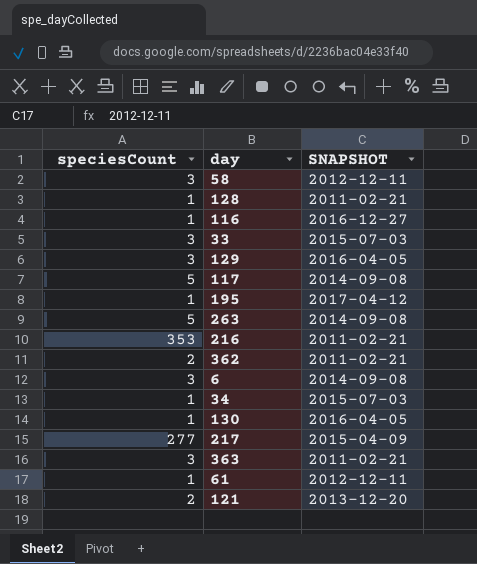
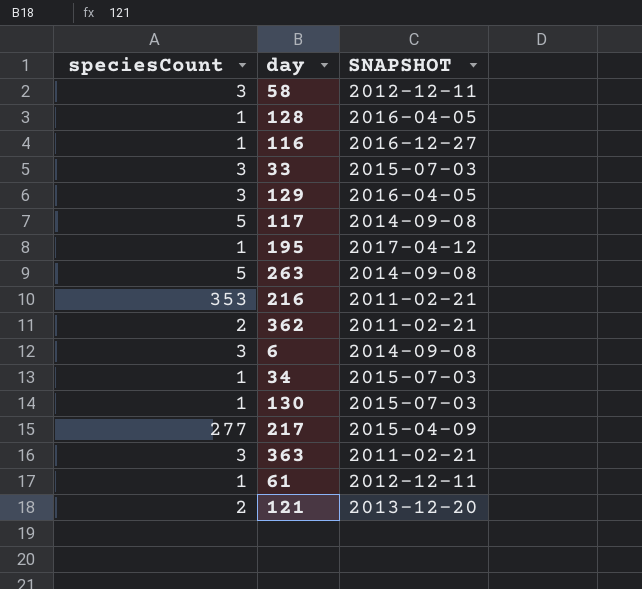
128 | SNAPSHOT: 2011-02-21 -> 2016-04-05
130 | SNAPSHOT: 2016-04-05 -> 2015-07-03

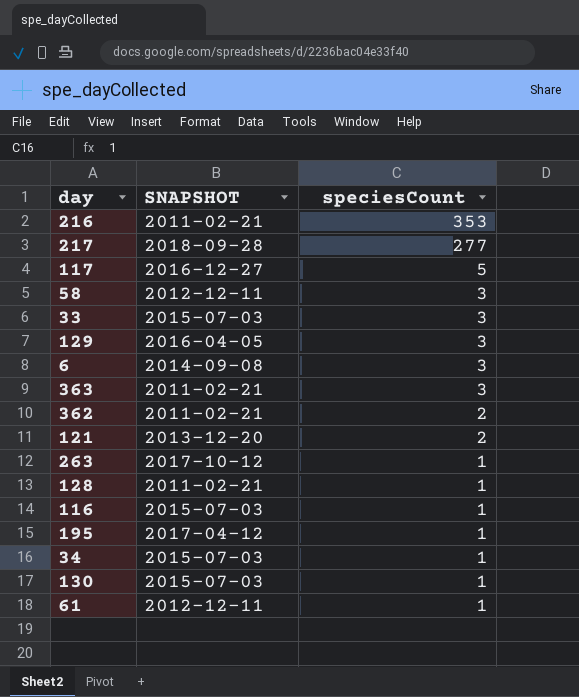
row order: none -> speciesCount descending
column speciesCount | position: 1 -> 3
217 | SNAPSHOT: 2015-04-09 -> 2018-09-28
117 | SNAPSHOT: 2014-09-08 -> 2016-12-27
263 | SNAPSHOT: 2014-09-08 -> 2017-10-12
263 | speciesCount: 5 -> 1
128 | SNAPSHOT: 2016-04-05 -> 2011-02-21
116 | SNAPSHOT: 2016-12-27 -> 2015-07-03

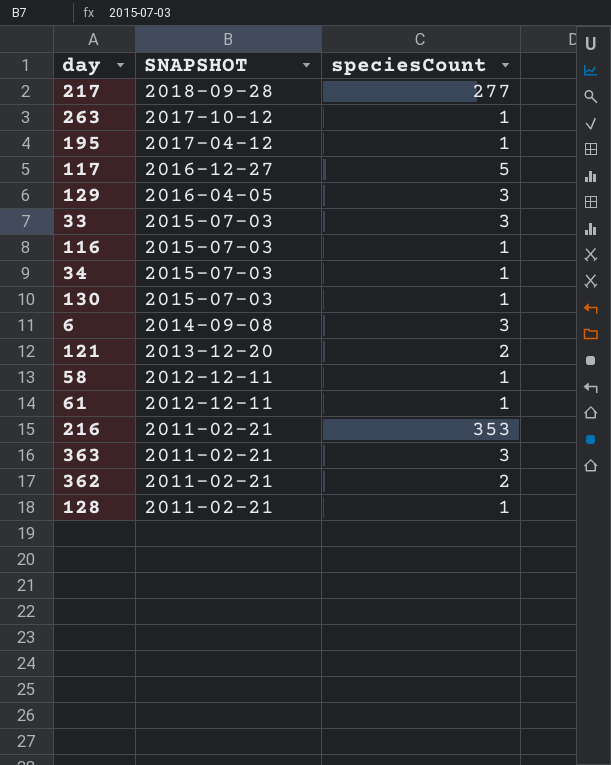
row order: speciesCount descending -> SNAPSHOT descending
58 | speciesCount: 3 -> 1

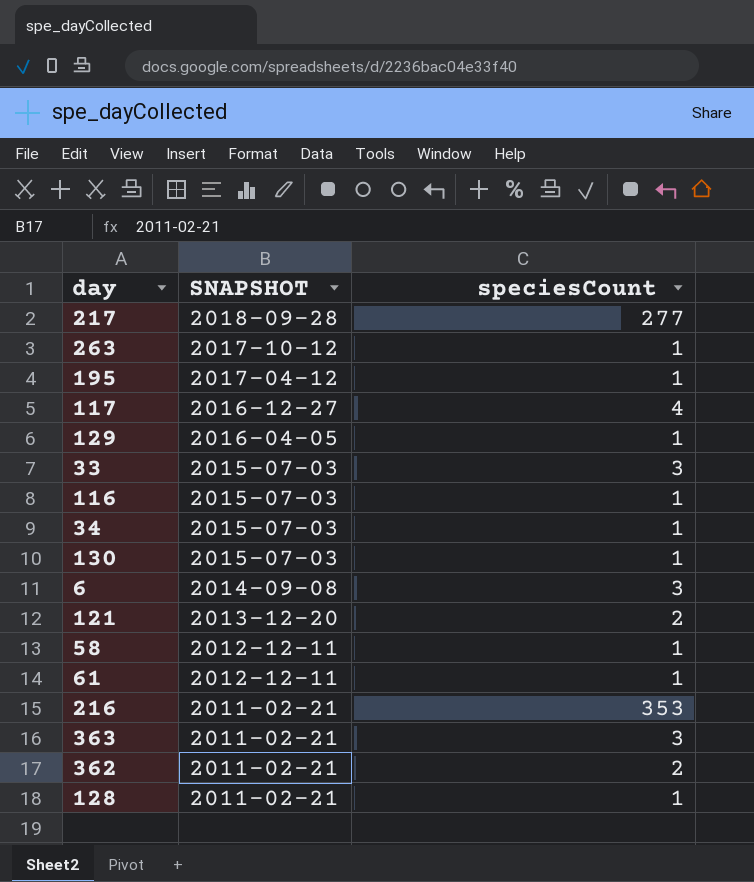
117 | speciesCount: 5 -> 4
129 | speciesCount: 3 -> 1

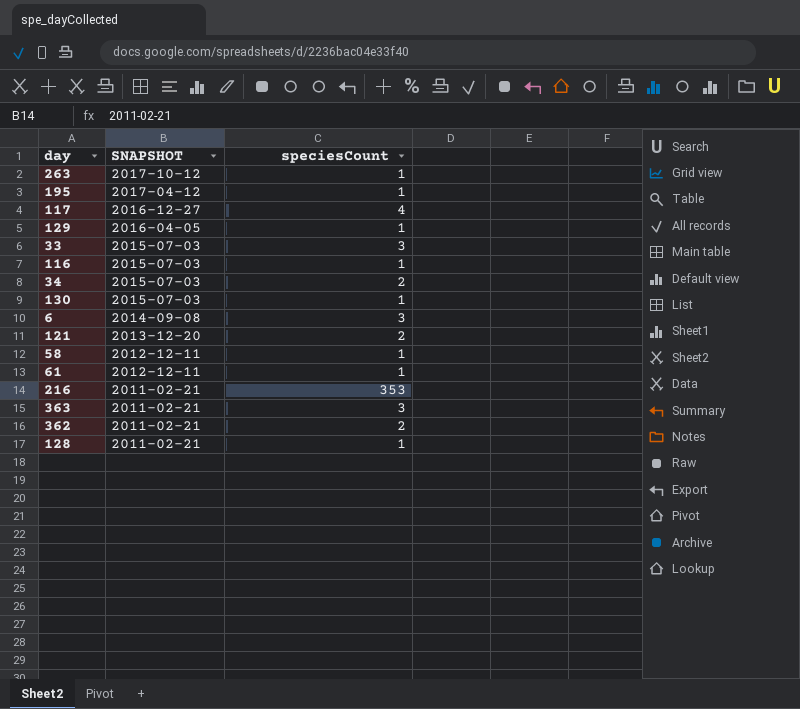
row 217: 2018-09-28 | 277 -> none
34 | speciesCount: 1 -> 2

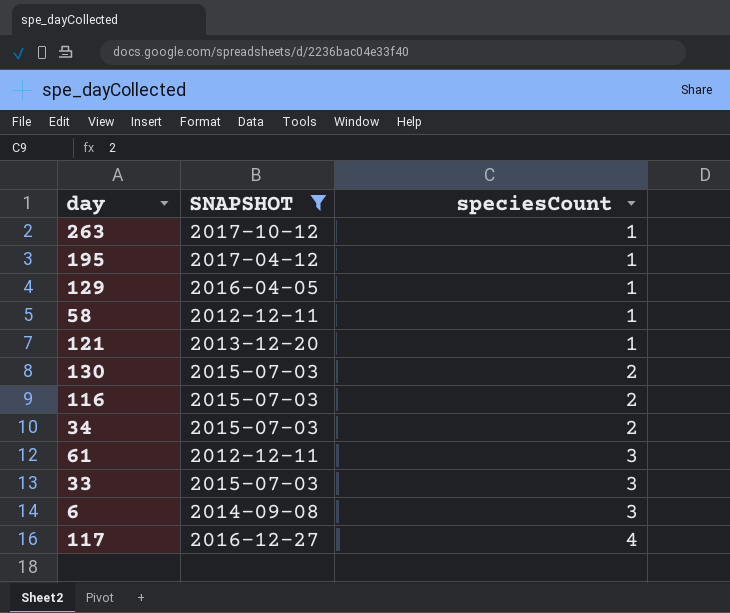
filter: none -> SNAPSHOT != 2011-02-21
row order: SNAPSHOT descending -> speciesCount ascending
121 | speciesCount: 2 -> 1
130 | speciesCount: 1 -> 2
116 | speciesCount: 1 -> 2
61 | speciesCount: 1 -> 3

